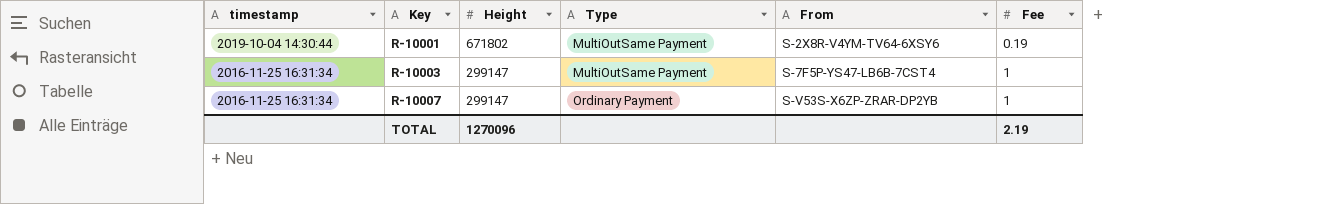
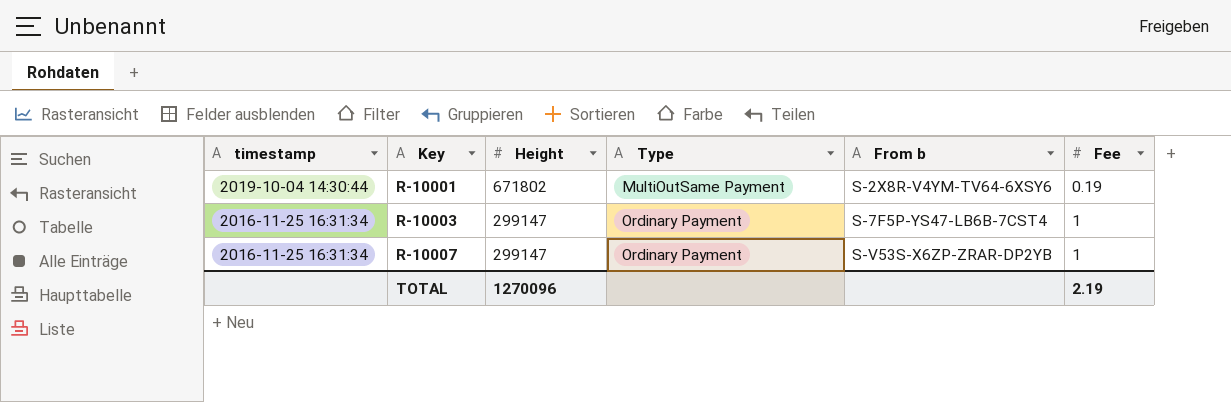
column name: From -> From b
R-10003 | Type: MultiOutSame Payment -> Ordinary Payment

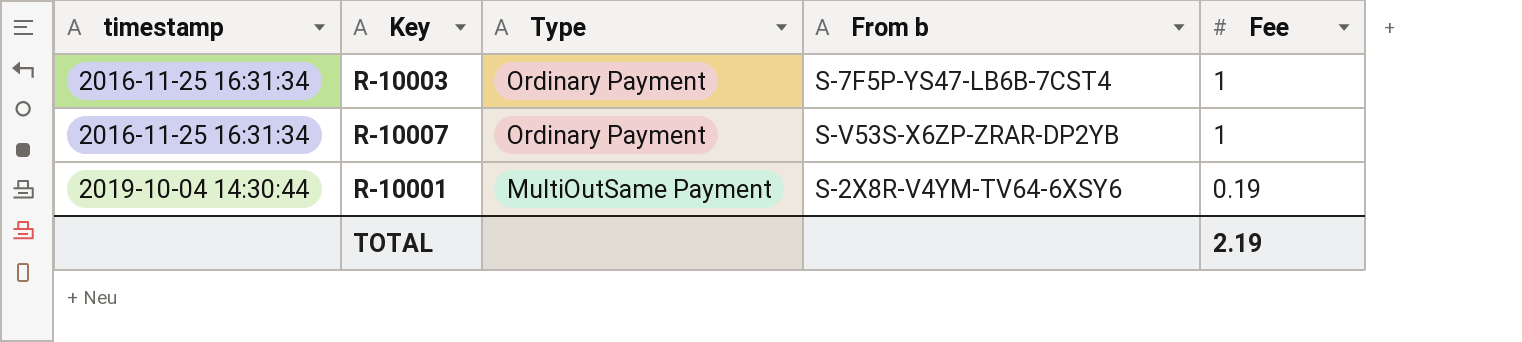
row order: timestamp descending -> timestamp ascending
column Height | position: 3 -> none

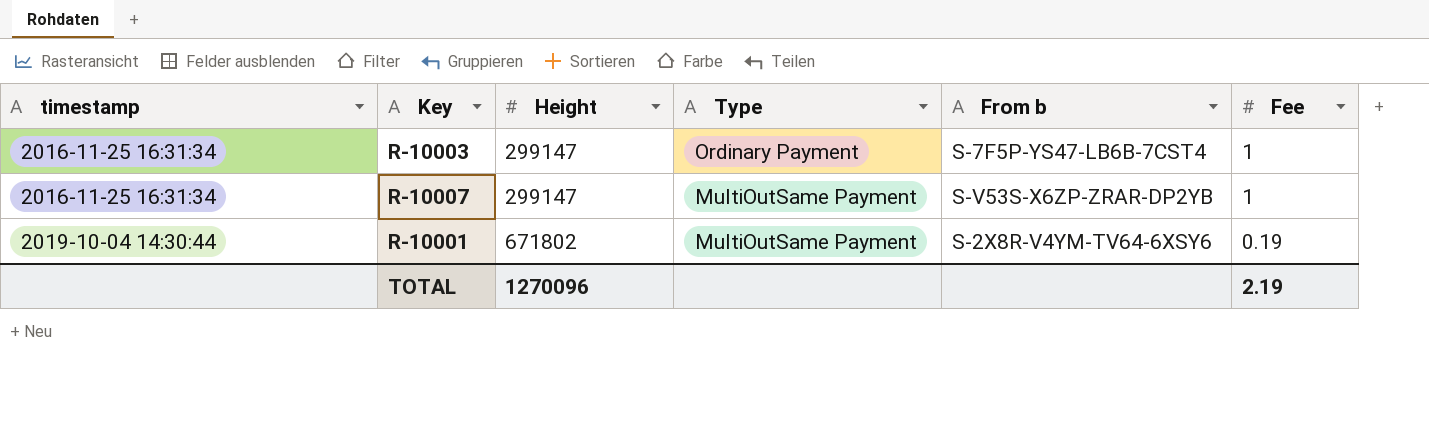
column Height | position: none -> 3
R-10007 | Type: Ordinary Payment -> MultiOutSame Payment

